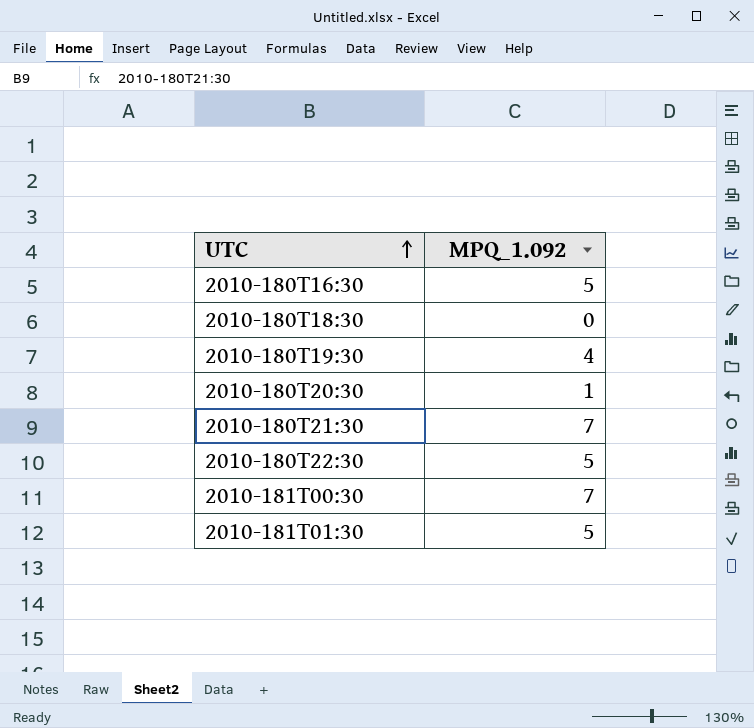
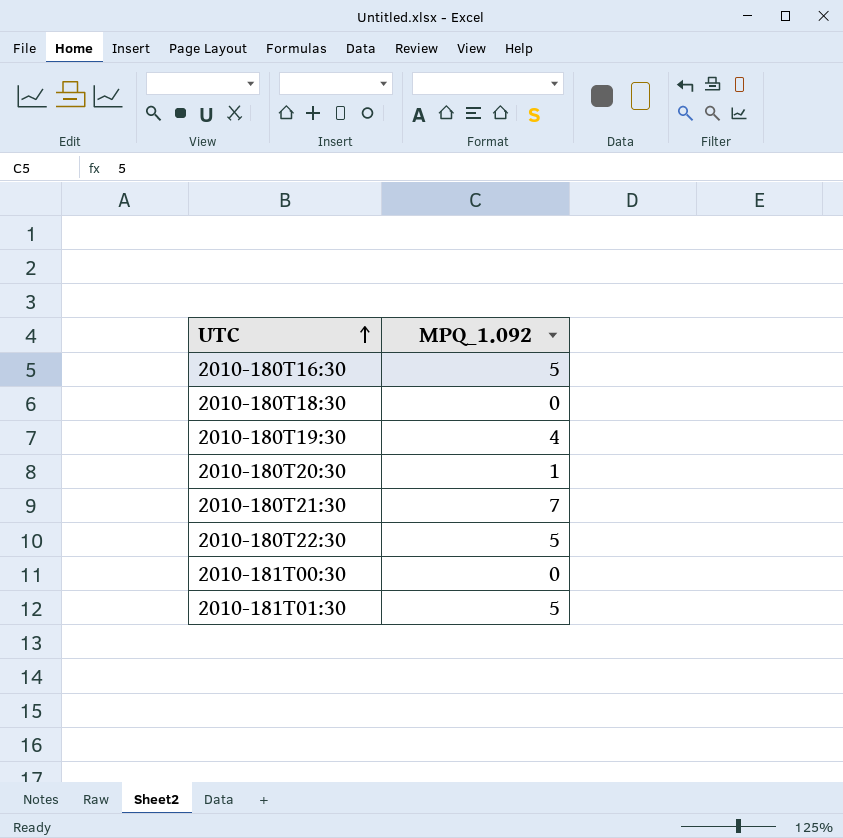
2010-181T00:30 | MPQ_1.092: 7 -> 0

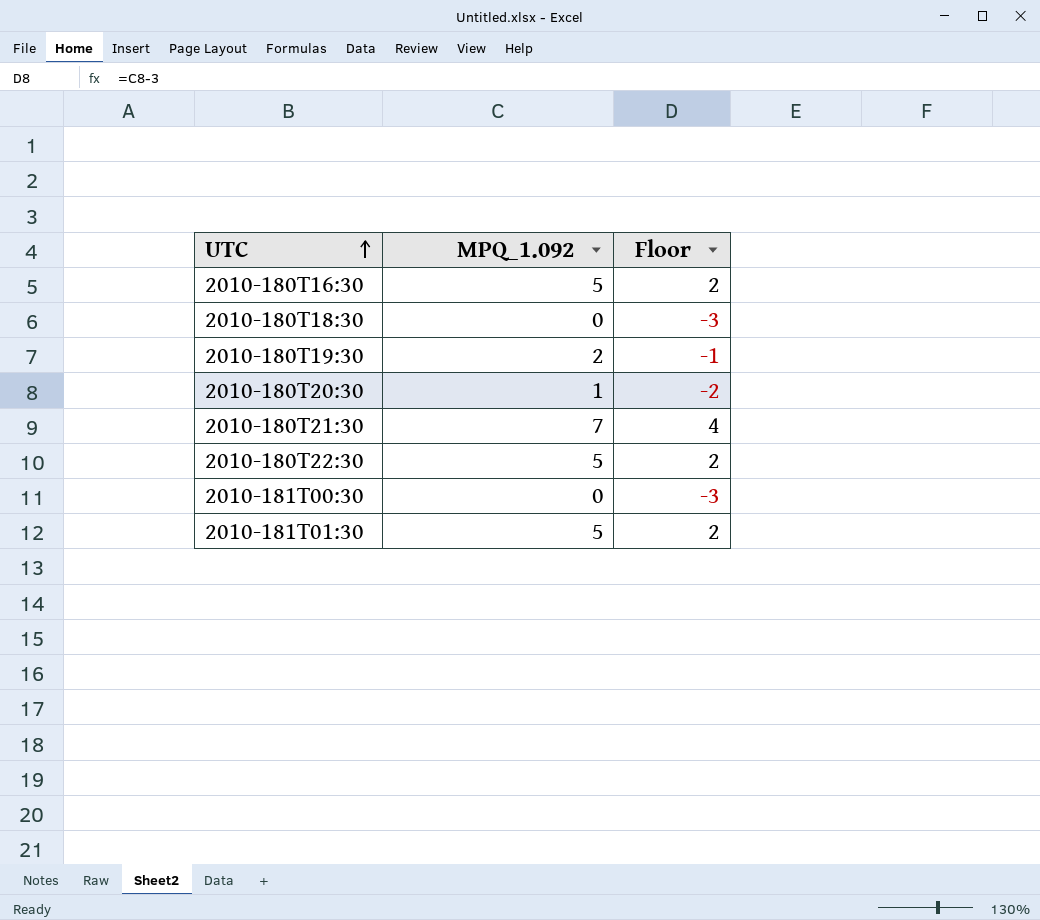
column Floor | formula: none -> [MPQ_1.092] - 3
2010-180T19:30 | MPQ_1.092: 4 -> 2

